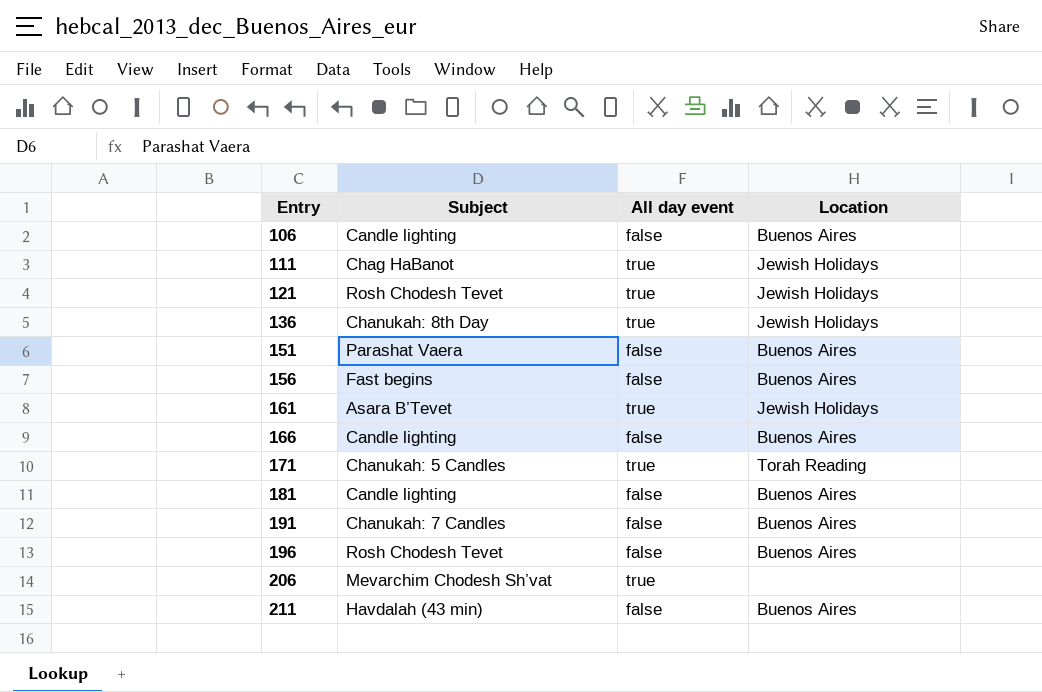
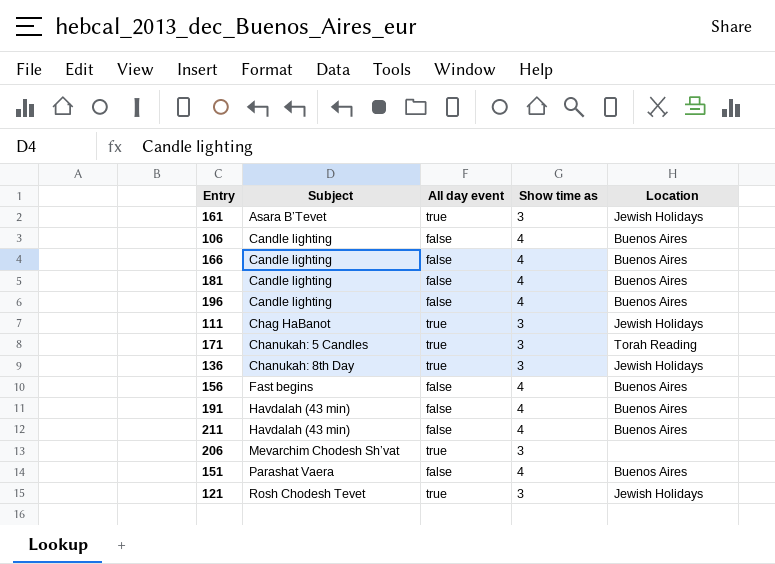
row order: Entry ascending -> Subject ascending
column Show time as | position: none -> 4
196 | Subject: Rosh Chodesh Tevet -> Candle lighting
191 | Subject: Chanukah: 7 Candles -> Havdalah (43 min)

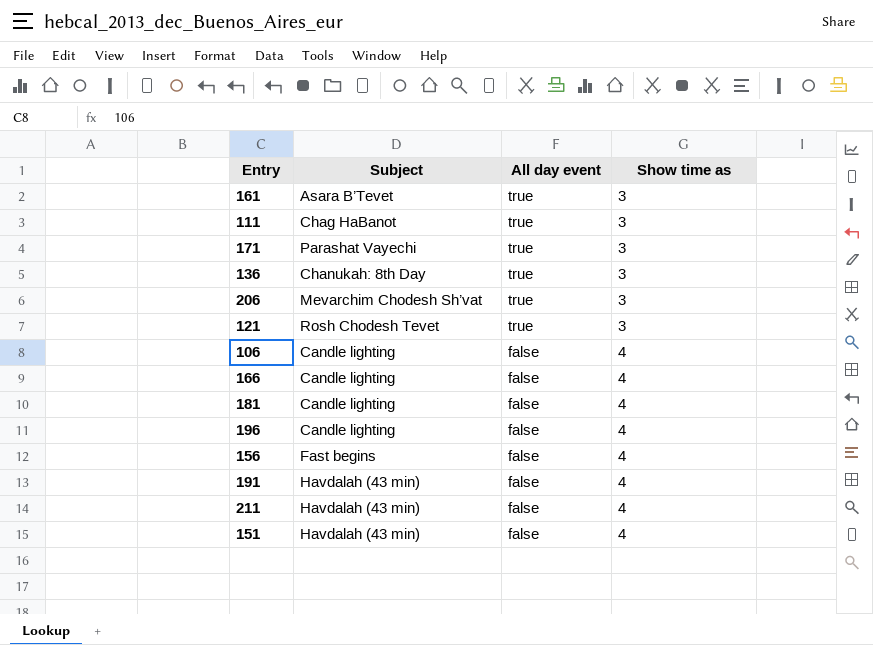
row order: Subject ascending -> All day event descending
column Location | position: 5 -> none
171 | Subject: Chanukah: 5 Candles -> Parashat Vayechi
151 | Subject: Parashat Vaera -> Havdalah (43 min)

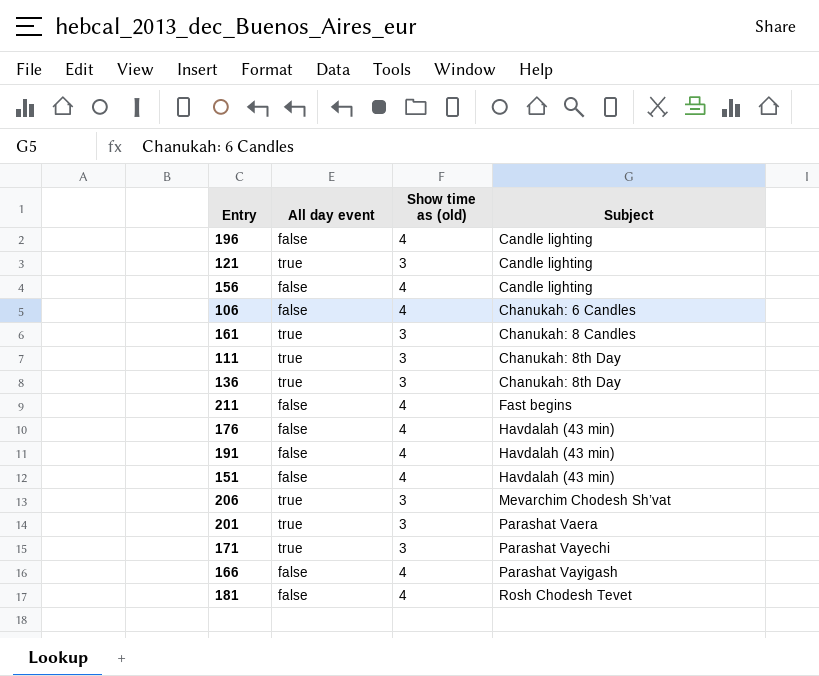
row order: All day event descending -> Subject ascending
column name: Show time as -> Show time as (old)
column Subject | position: 2 -> 4
121 | Subject: Rosh Chodesh Tevet -> Candle lighting
156 | Subject: Fast begins -> Candle lighting
106 | Subject: Candle lighting -> Chanukah: 6 Candles
161 | Subject: Asara B’Tevet -> Chanukah: 8 Candles
111 | Subject: Chag HaBanot -> Chanukah: 8th Day
211 | Subject: Havdalah (43 min) -> Fast begins
row 176: none -> false | 4 | Havdalah (43 min)
row 201: none -> true | 3 | Parashat Vaera
166 | Subject: Candle lighting -> Parashat Vayigash
181 | Subject: Candle lighting -> Rosh Chodesh Tevet

